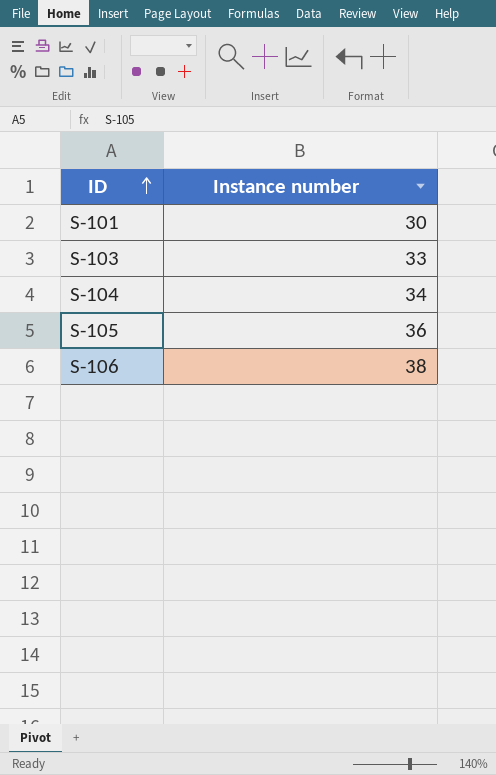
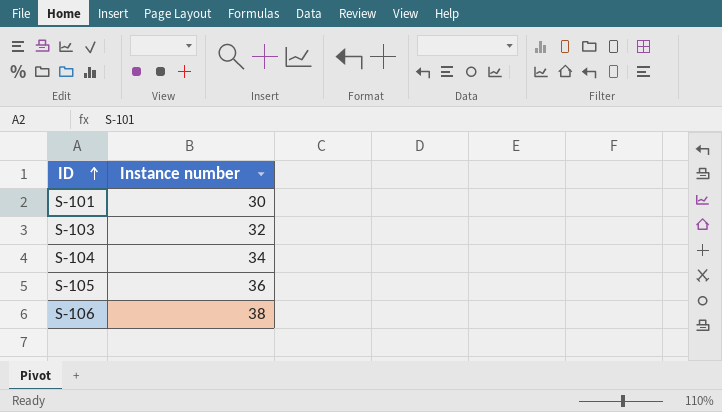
S-103 | Instance number: 33 -> 32

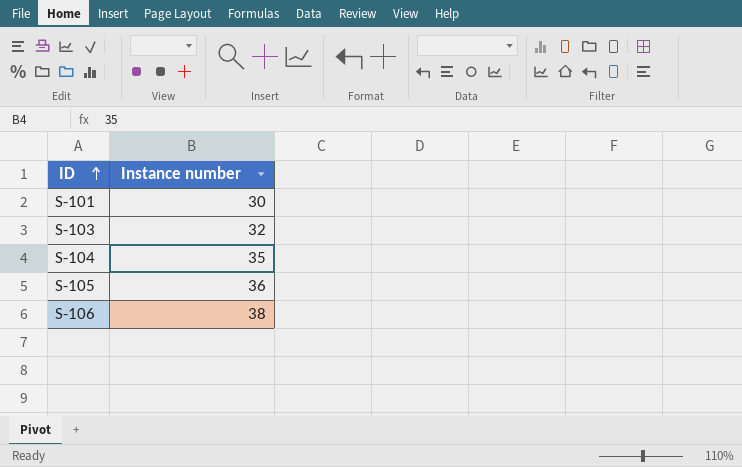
S-104 | Instance number: 34 -> 35

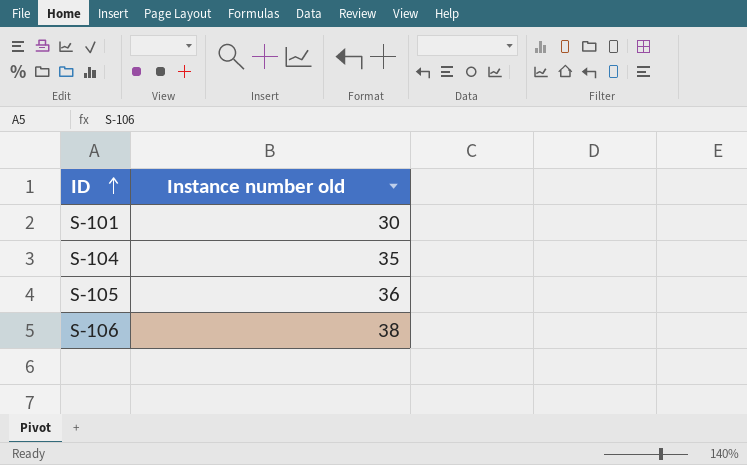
column name: Instance number -> Instance number old
row S-103: 32 -> none

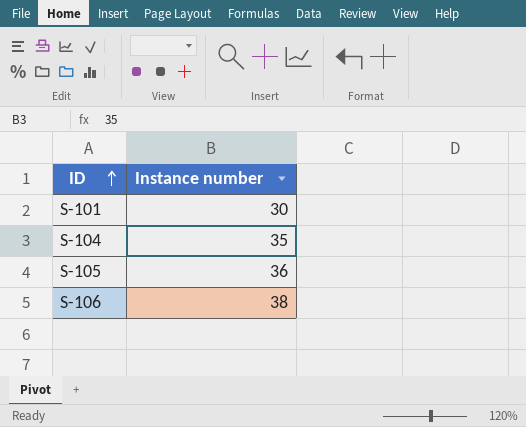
column name: Instance number old -> Instance number

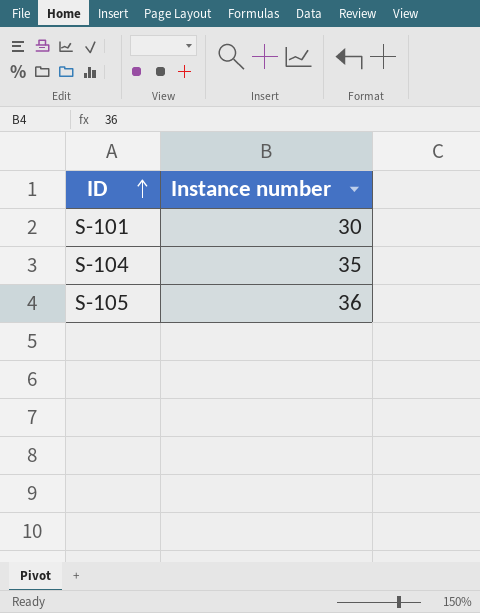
row S-106: 38 -> none

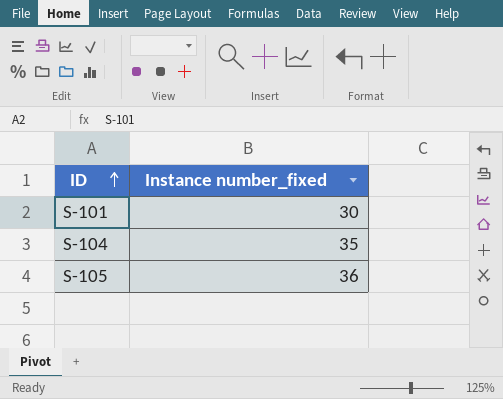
column name: Instance number -> Instance number_fixed

